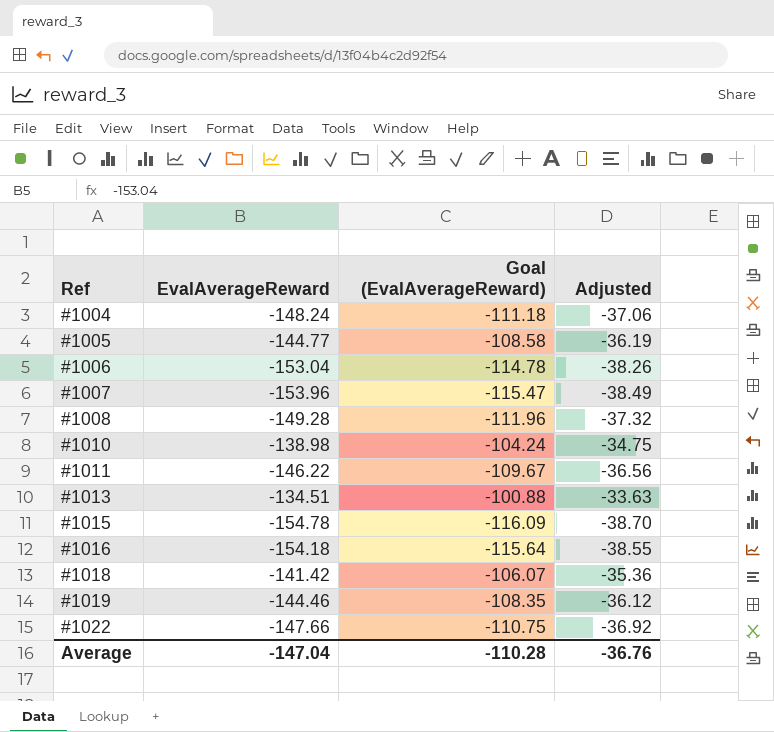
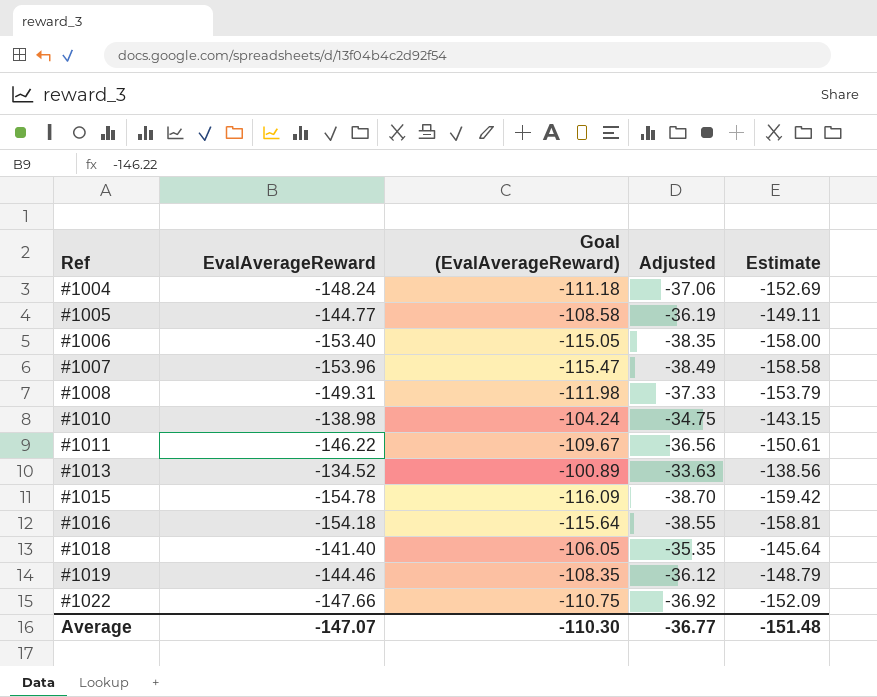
column Estimate | formula: none -> [EvalAverageReward] * 1.03
#1006 | EvalAverageReward: -153.04 -> -153.40
#1006 | Goal (EvalAverageReward): -114.78 -> -115.05
#1006 | Adjusted: -38.26 -> -38.35
#1008 | EvalAverageReward: -149.28 -> -149.31
#1008 | Goal (EvalAverageReward): -111.96 -> -111.98
#1008 | Adjusted: -37.32 -> -37.33
#1013 | EvalAverageReward: -134.51 -> -134.52
#1013 | Goal (EvalAverageReward): -100.88 -> -100.89
#1018 | EvalAverageReward: -141.42 -> -141.40
#1018 | Goal (EvalAverageReward): -106.07 -> -106.05
#1018 | Adjusted: -35.36 -> -35.35
Average | EvalAverageReward: -147.04 -> -147.07
Average | Goal (EvalAverageReward): -110.28 -> -110.30
Average | Adjusted: -36.76 -> -36.77

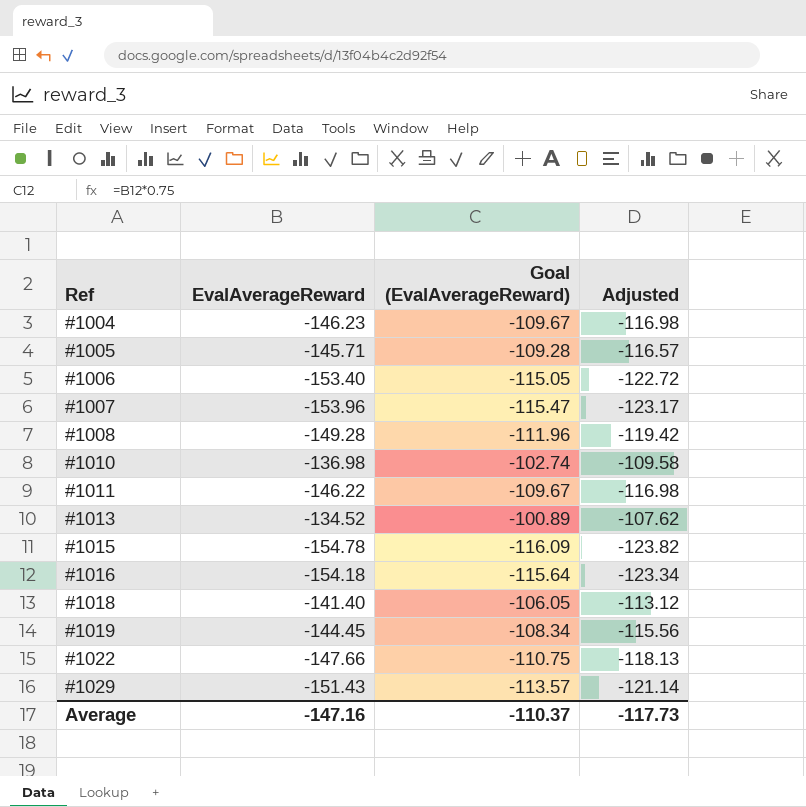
column Estimate | formula: [EvalAverageReward] * 1.03 -> none
column Adjusted | formula: [EvalAverageReward] * 0.25 -> [EvalAverageReward] * 0.8
#1004 | EvalAverageReward: -148.24 -> -146.23
#1004 | Goal (EvalAverageReward): -111.18 -> -109.67
#1005 | EvalAverageReward: -144.77 -> -145.71
#1005 | Goal (EvalAverageReward): -108.58 -> -109.28
#1008 | EvalAverageReward: -149.31 -> -149.28
#1008 | Goal (EvalAverageReward): -111.98 -> -111.96
#1010 | EvalAverageReward: -138.98 -> -136.98
#1010 | Goal (EvalAverageReward): -104.24 -> -102.74
#1019 | EvalAverageReward: -144.46 -> -144.45
#1019 | Goal (EvalAverageReward): -108.35 -> -108.34
row #1029: none -> -151.43 | -113.57 | -121.14
Average | EvalAverageReward: -147.07 -> -147.16
Average | Goal (EvalAverageReward): -110.30 -> -110.37
Average | Adjusted: -36.77 -> -117.73

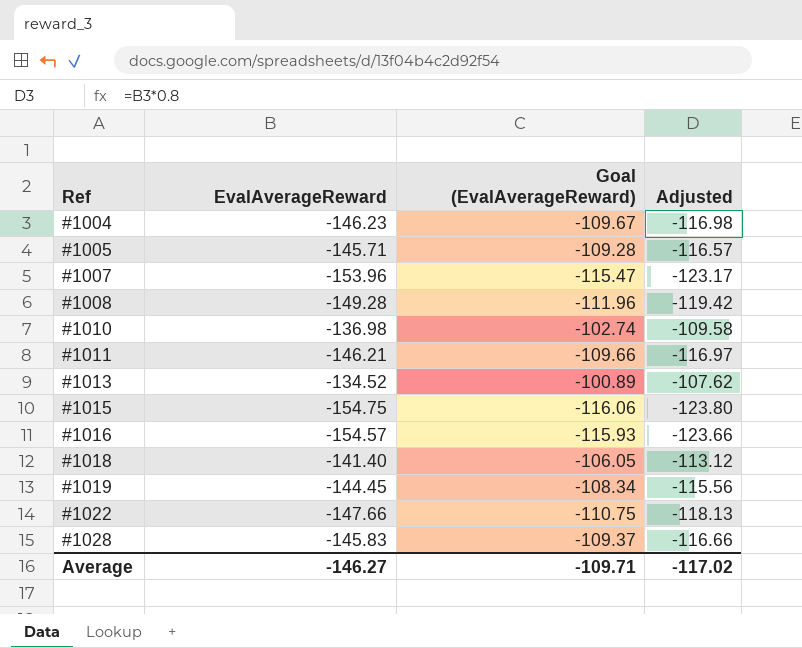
row #1006: -153.40 | -115.05 | -122.72 -> none
row #1029: -151.43 | -113.57 | -121.14 -> none
#1011 | EvalAverageReward: -146.22 -> -146.21
#1011 | Goal (EvalAverageReward): -109.67 -> -109.66
#1011 | Adjusted: -116.98 -> -116.97
#1015 | EvalAverageReward: -154.78 -> -154.75
#1015 | Goal (EvalAverageReward): -116.09 -> -116.06
#1015 | Adjusted: -123.82 -> -123.80
#1016 | EvalAverageReward: -154.18 -> -154.57
#1016 | Goal (EvalAverageReward): -115.64 -> -115.93
#1016 | Adjusted: -123.34 -> -123.66
row #1028: none -> -145.83 | -109.37 | -116.66
Average | EvalAverageReward: -147.16 -> -146.27
Average | Goal (EvalAverageReward): -110.37 -> -109.71
Average | Adjusted: -117.73 -> -117.02

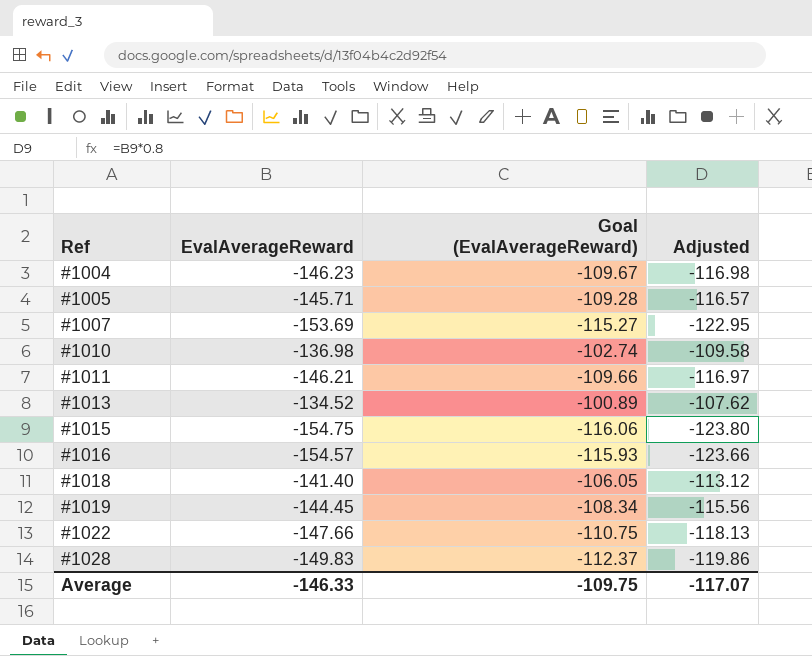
row #1008: -149.28 | -111.96 | -119.42 -> none
#1007 | EvalAverageReward: -153.96 -> -153.69
#1007 | Goal (EvalAverageReward): -115.47 -> -115.27
#1007 | Adjusted: -123.17 -> -122.95
#1028 | EvalAverageReward: -145.83 -> -149.83
#1028 | Goal (EvalAverageReward): -109.37 -> -112.37
#1028 | Adjusted: -116.66 -> -119.86
Average | EvalAverageReward: -146.27 -> -146.33
Average | Goal (EvalAverageReward): -109.71 -> -109.75
Average | Adjusted: -117.02 -> -117.07

